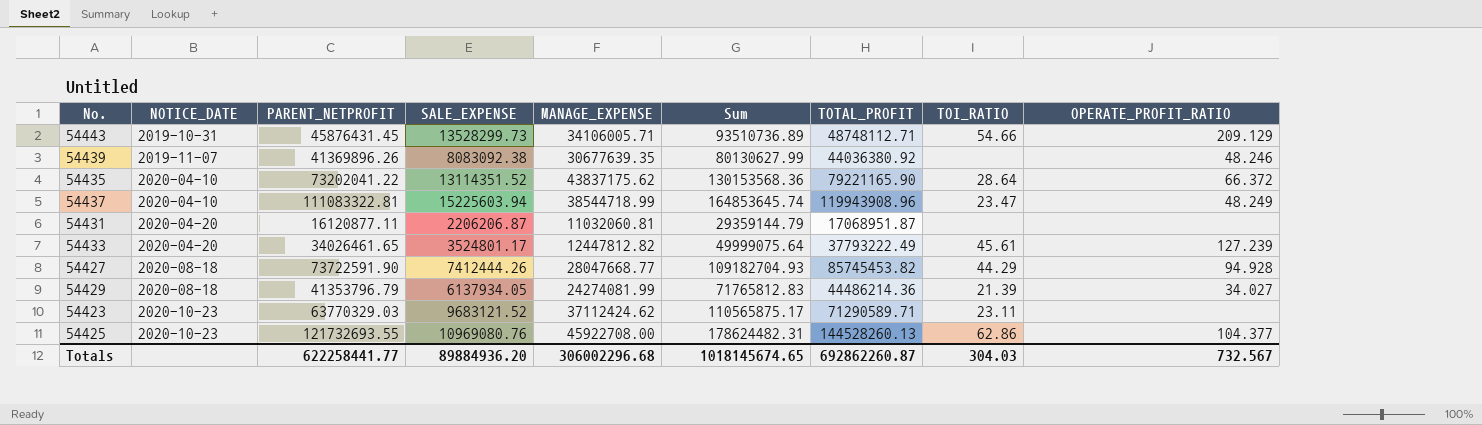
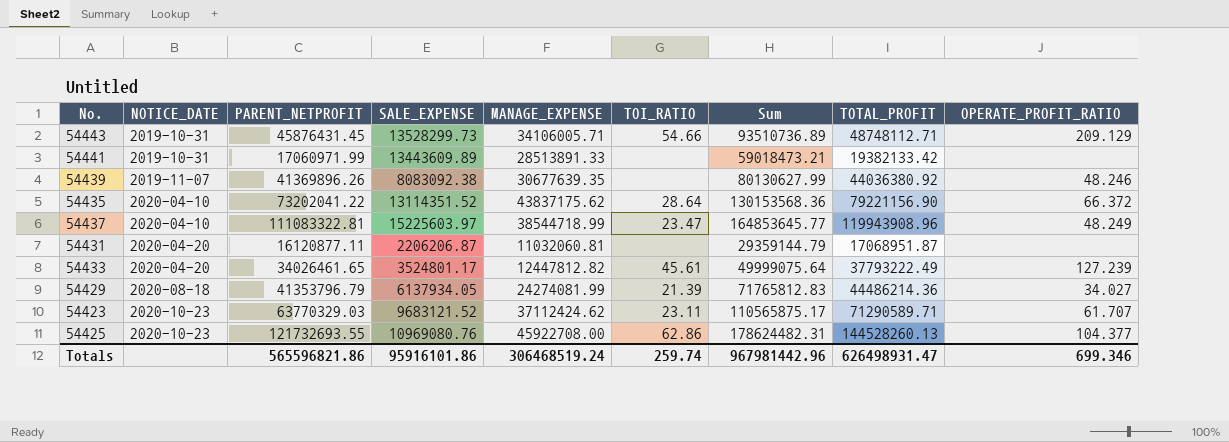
column TOI_RATIO | position: 8 -> 6
row 54427: 2020-08-18 | 73722591.90 | 7412444.26 | 28047668.77 | 109182704.93 | 85745453.82 | 44.29 | 94.928 -> none
row 54441: none -> 2019-10-31 | 17060971.99 | 13443609.89 | 28513891.33 | none | 59018473.21 | 19382133.42 | none
54435 | TOTAL_PROFIT: 79221165.90 -> 79221156.90
54437 | SALE_EXPENSE: 15225603.94 -> 15225603.97
54437 | Sum: 164853645.74 -> 164853645.77
54423 | OPERATE_PROFIT_RATIO: none -> 61.707
Totals | PARENT_NETPROFIT: 622258441.77 -> 565596821.86
Totals | SALE_EXPENSE: 89884936.20 -> 95916101.86
Totals | MANAGE_EXPENSE: 306002296.68 -> 306468519.24
Totals | TOI_RATIO: 304.03 -> 259.74
Totals | Sum: 1018145674.65 -> 967981442.96
Totals | TOTAL_PROFIT: 692862260.87 -> 626498931.47
Totals | OPERATE_PROFIT_RATIO: 732.567 -> 699.346

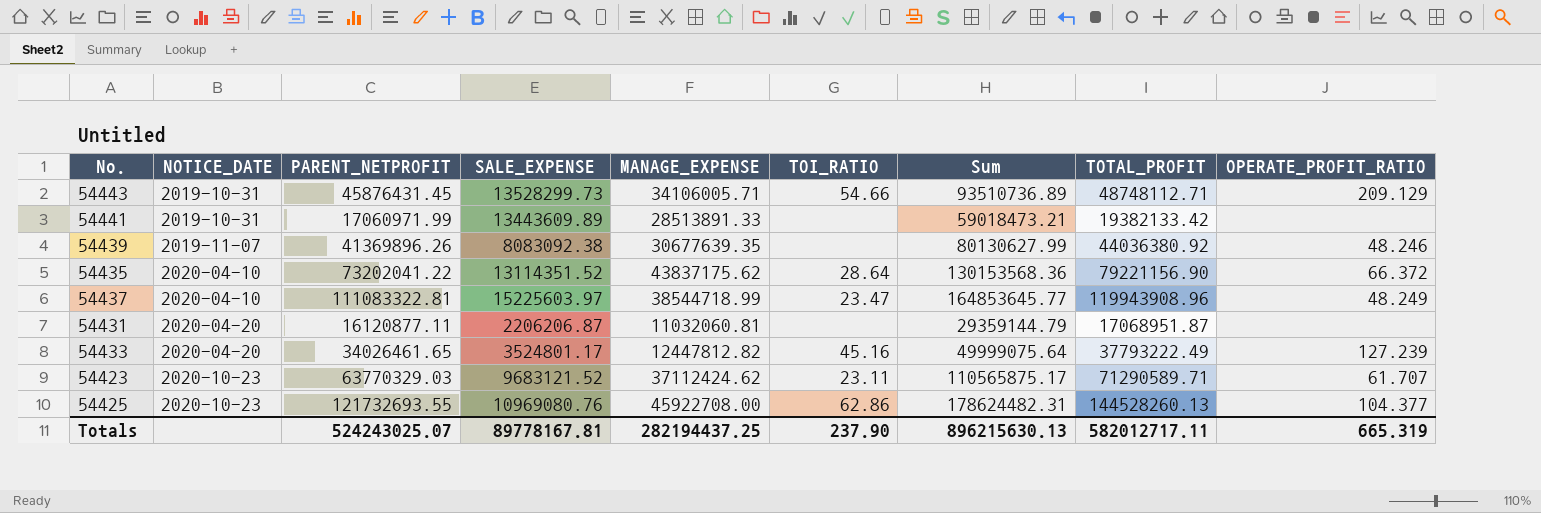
row 54429: 2020-08-18 | 41353796.79 | 6137934.05 | 24274081.99 | 21.39 | 71765812.83 | 44486214.36 | 34.027 -> none
54433 | TOI_RATIO: 45.61 -> 45.16
Totals | PARENT_NETPROFIT: 565596821.86 -> 524243025.07
Totals | SALE_EXPENSE: 95916101.86 -> 89778167.81
Totals | MANAGE_EXPENSE: 306468519.24 -> 282194437.25
Totals | TOI_RATIO: 259.74 -> 237.90
Totals | Sum: 967981442.96 -> 896215630.13
Totals | TOTAL_PROFIT: 626498931.47 -> 582012717.11
Totals | OPERATE_PROFIT_RATIO: 699.346 -> 665.319

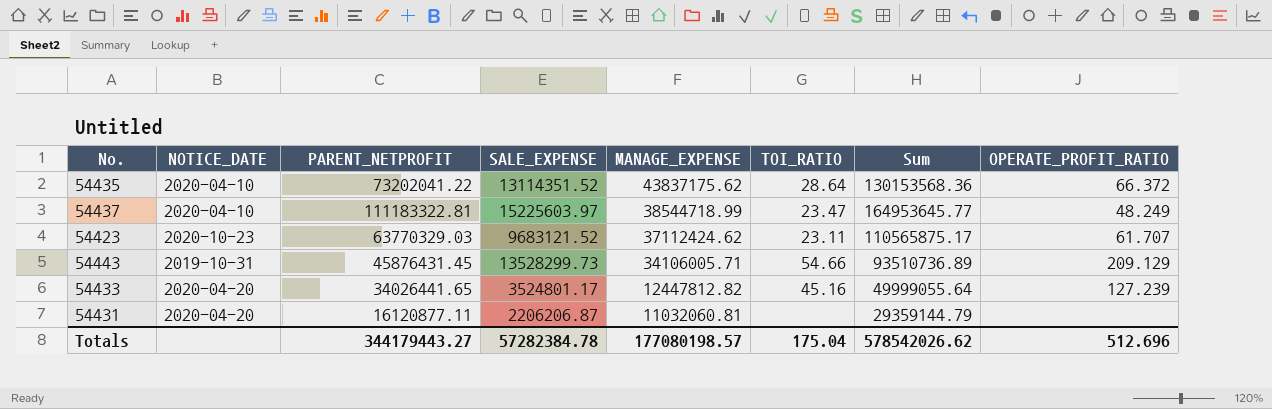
row order: NOTICE_DATE ascending -> MANAGE_EXPENSE descending
column TOTAL_PROFIT | position: 8 -> none
row 54441: 2019-10-31 | 17060971.99 | 13443609.89 | 28513891.33 | none | 59018473.21 | 19382133.42 | none -> none
row 54439: 2019-11-07 | 41369896.26 | 8083092.38 | 30677639.35 | none | 80130627.99 | 44036380.92 | 48.246 -> none
row 54425: 2020-10-23 | 121732693.55 | 10969080.76 | 45922708.00 | 62.86 | 178624482.31 | 144528260.13 | 104.377 -> none
54437 | PARENT_NETPROFIT: 111083322.81 -> 111183322.81
54437 | Sum: 164853645.77 -> 164953645.77
54433 | PARENT_NETPROFIT: 34026461.65 -> 34026441.65
54433 | Sum: 49999075.64 -> 49999055.64
Totals | PARENT_NETPROFIT: 524243025.07 -> 344179443.27
Totals | SALE_EXPENSE: 89778167.81 -> 57282384.78
Totals | MANAGE_EXPENSE: 282194437.25 -> 177080198.57
Totals | TOI_RATIO: 237.90 -> 175.04
Totals | Sum: 896215630.13 -> 578542026.62
Totals | OPERATE_PROFIT_RATIO: 665.319 -> 512.696

